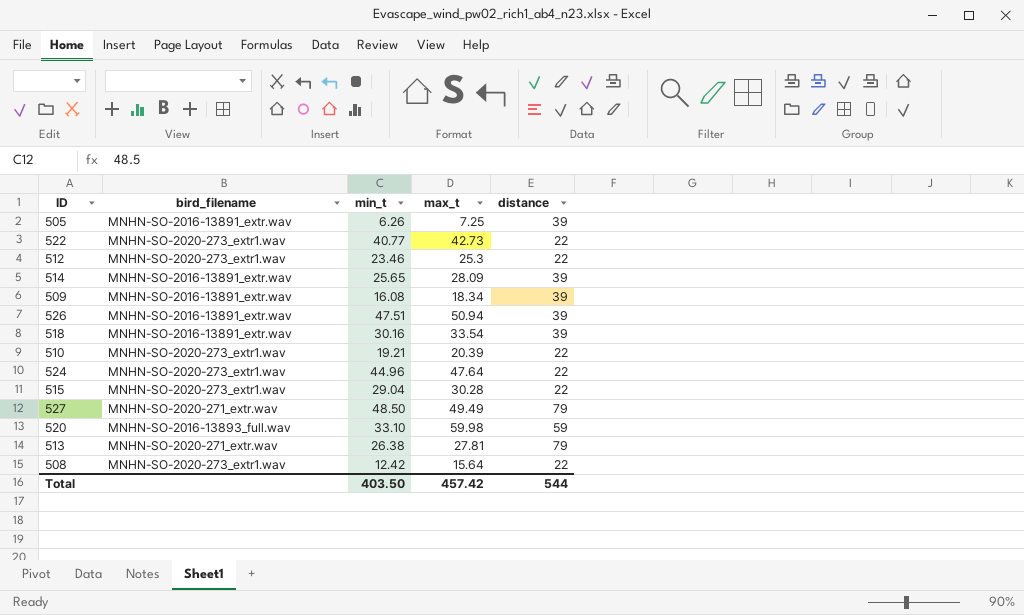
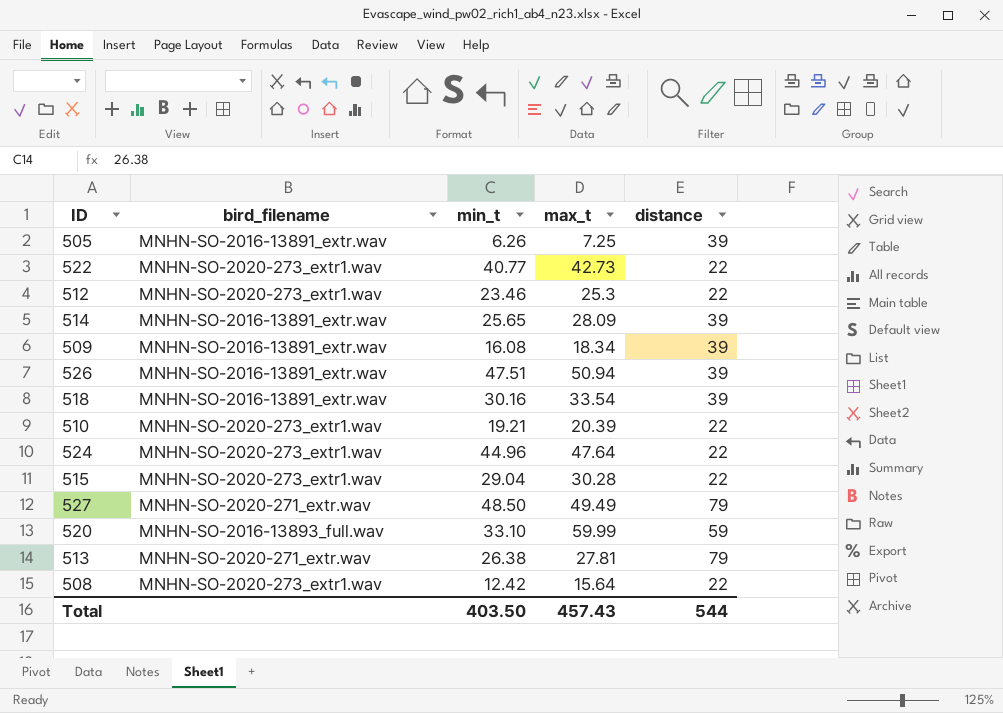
520 | max_t: 59.98 -> 59.99
Total | max_t: 457.42 -> 457.43

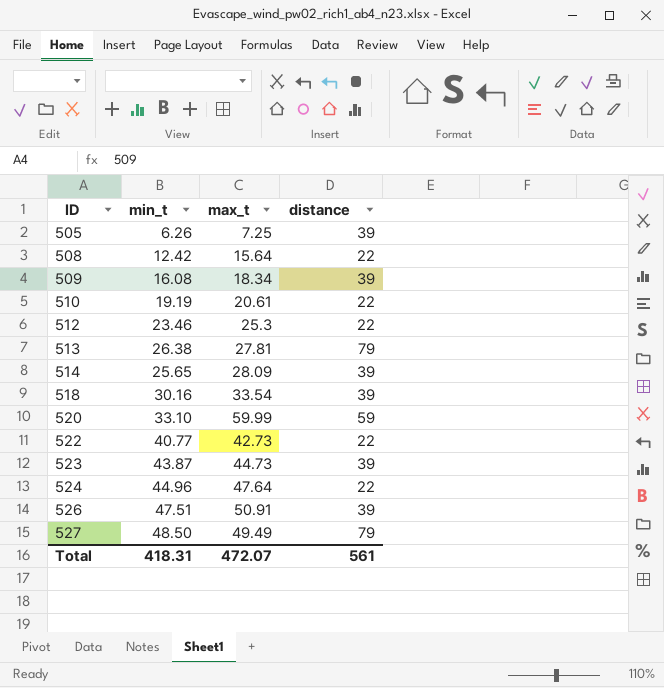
row order: none -> ID ascending
column bird_filename | position: 2 -> none
row 515: MNHN-SO-2020-273_extr1.wav | 29.04 | 30.28 | 22 -> none
510 | min_t: 19.21 -> 19.19
510 | max_t: 20.39 -> 20.61
row 523: none -> 43.87 | 44.73 | 39
526 | max_t: 50.94 -> 50.91
Total | min_t: 403.50 -> 418.31
Total | max_t: 457.43 -> 472.07
Total | distance: 544 -> 561

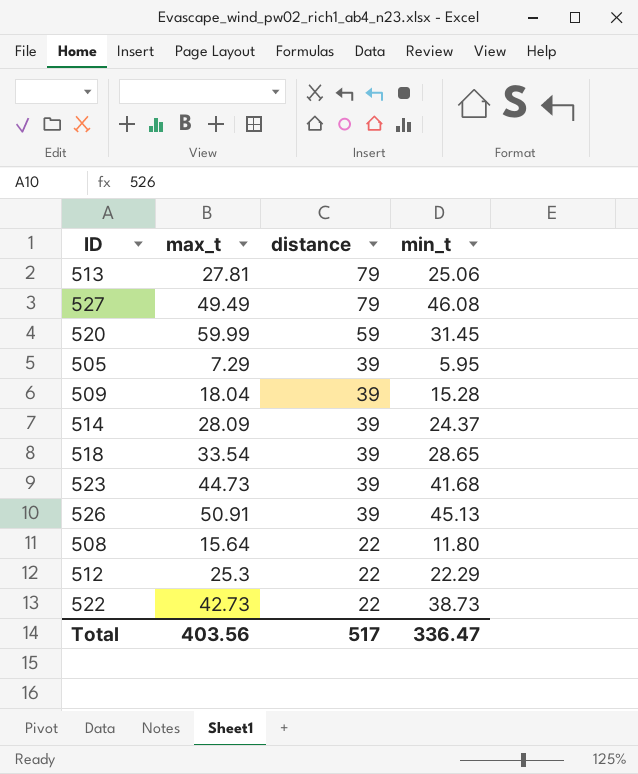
row order: ID ascending -> distance descending
column min_t | position: 2 -> 4
row 510: 19.19 | 20.61 | 22 -> none
row 524: 44.96 | 47.64 | 22 -> none
513 | min_t: 26.38 -> 25.06
527 | min_t: 48.50 -> 46.08
520 | min_t: 33.10 -> 31.45
505 | max_t: 7.25 -> 7.29
505 | min_t: 6.26 -> 5.95
509 | max_t: 18.34 -> 18.04
509 | min_t: 16.08 -> 15.28
514 | min_t: 25.65 -> 24.37
518 | min_t: 30.16 -> 28.65
523 | min_t: 43.87 -> 41.68
526 | min_t: 47.51 -> 45.13
508 | min_t: 12.42 -> 11.80
512 | min_t: 23.46 -> 22.29
522 | min_t: 40.77 -> 38.73
Total | max_t: 472.07 -> 403.56
Total | distance: 561 -> 517
Total | min_t: 418.31 -> 336.47

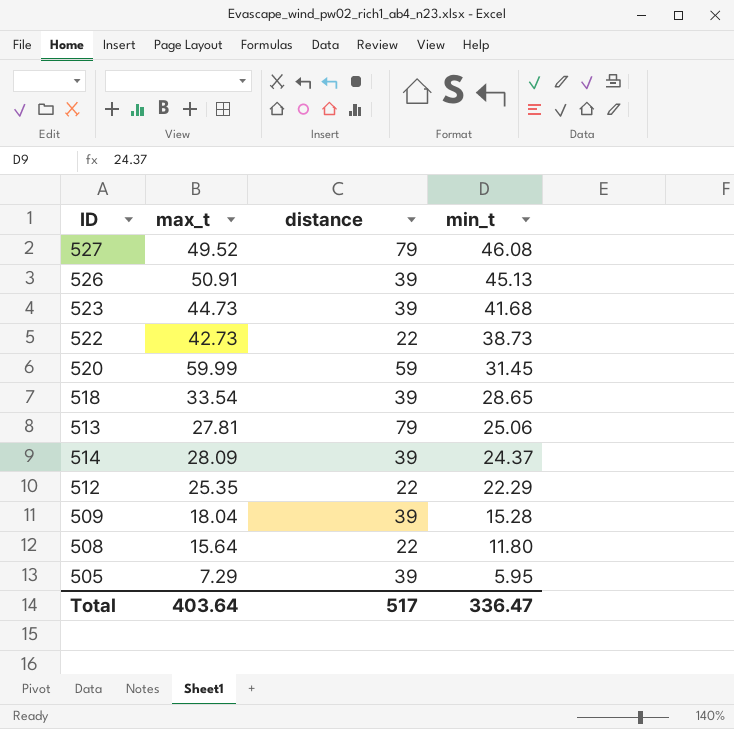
row order: distance descending -> min_t descending
527 | max_t: 49.49 -> 49.52
512 | max_t: 25.3 -> 25.35
Total | max_t: 403.56 -> 403.64

